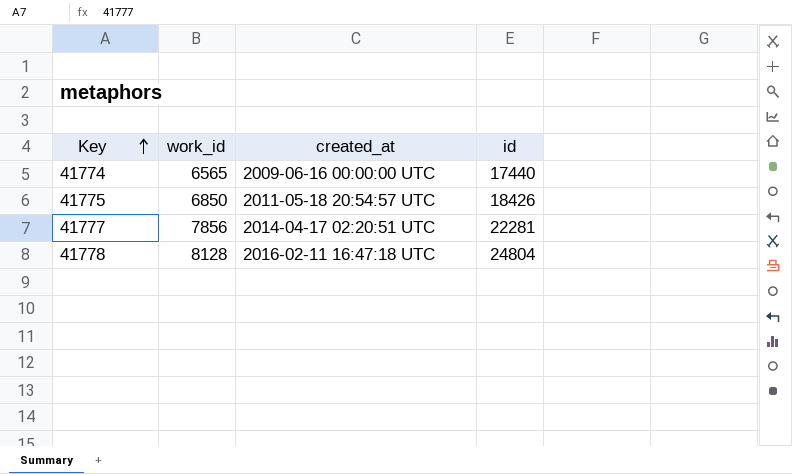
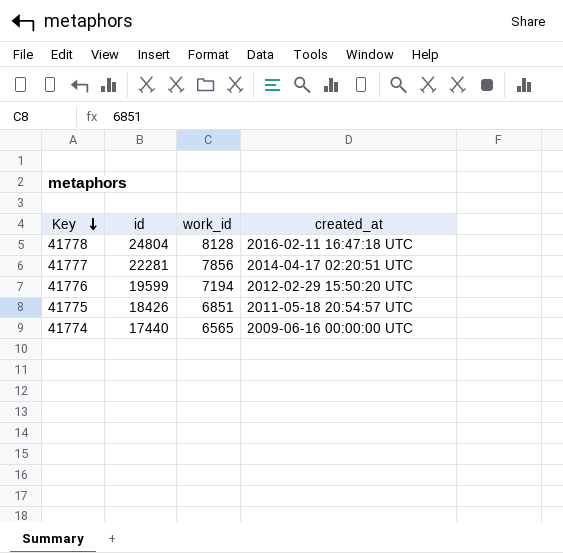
row order: Key ascending -> Key descending
column id | position: 4 -> 2
row 41776: none -> 19599 | 7194 | 2012-02-29 15:50:20 UTC
41775 | work_id: 6850 -> 6851

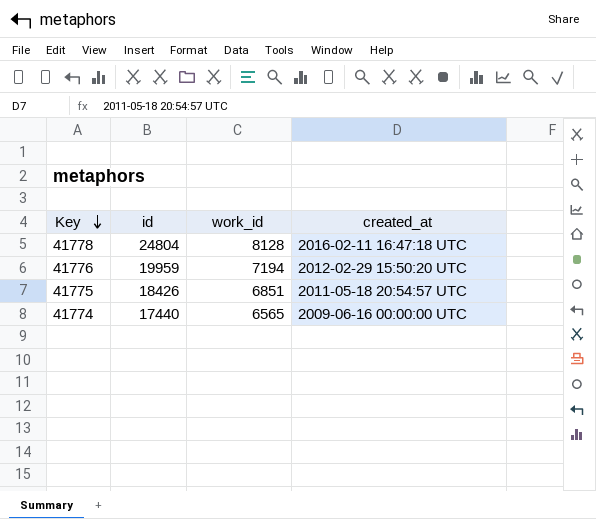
row 41777: 22281 | 7856 | 2014-04-17 02:20:51 UTC -> none
41776 | id: 19599 -> 19959

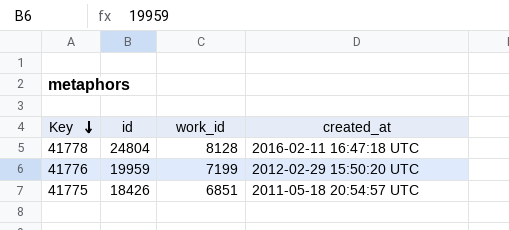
row 41774: 17440 | 6565 | 2009-06-16 00:00:00 UTC -> none
41776 | work_id: 7194 -> 7199

